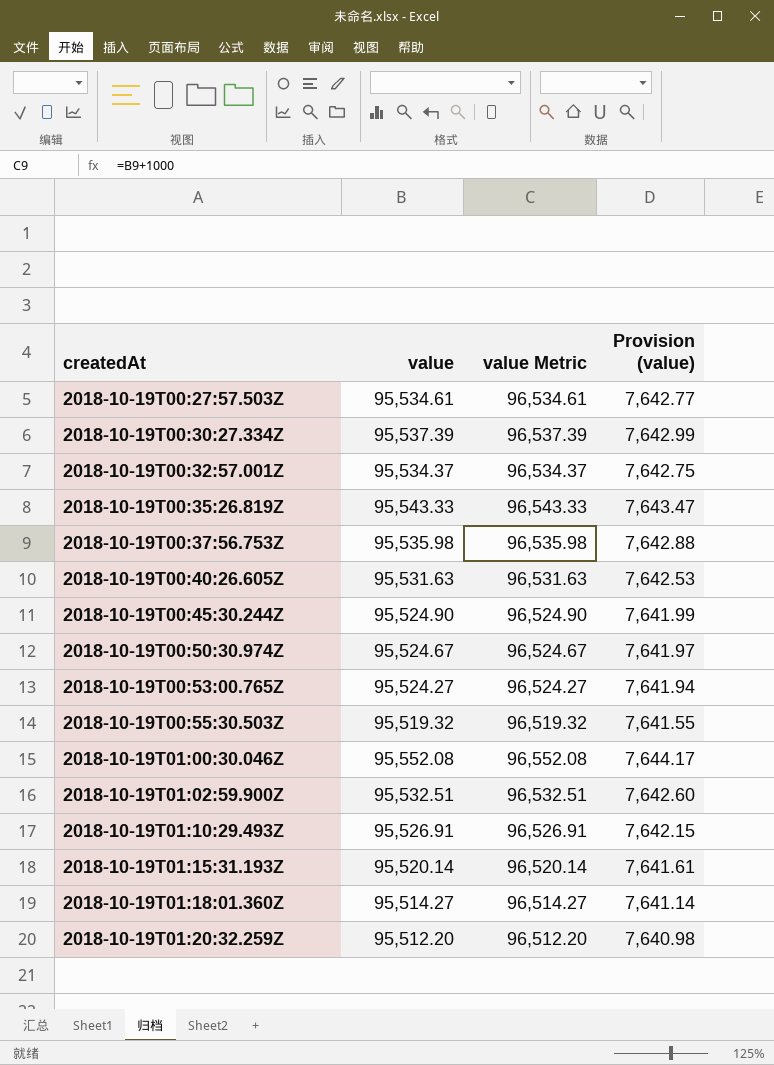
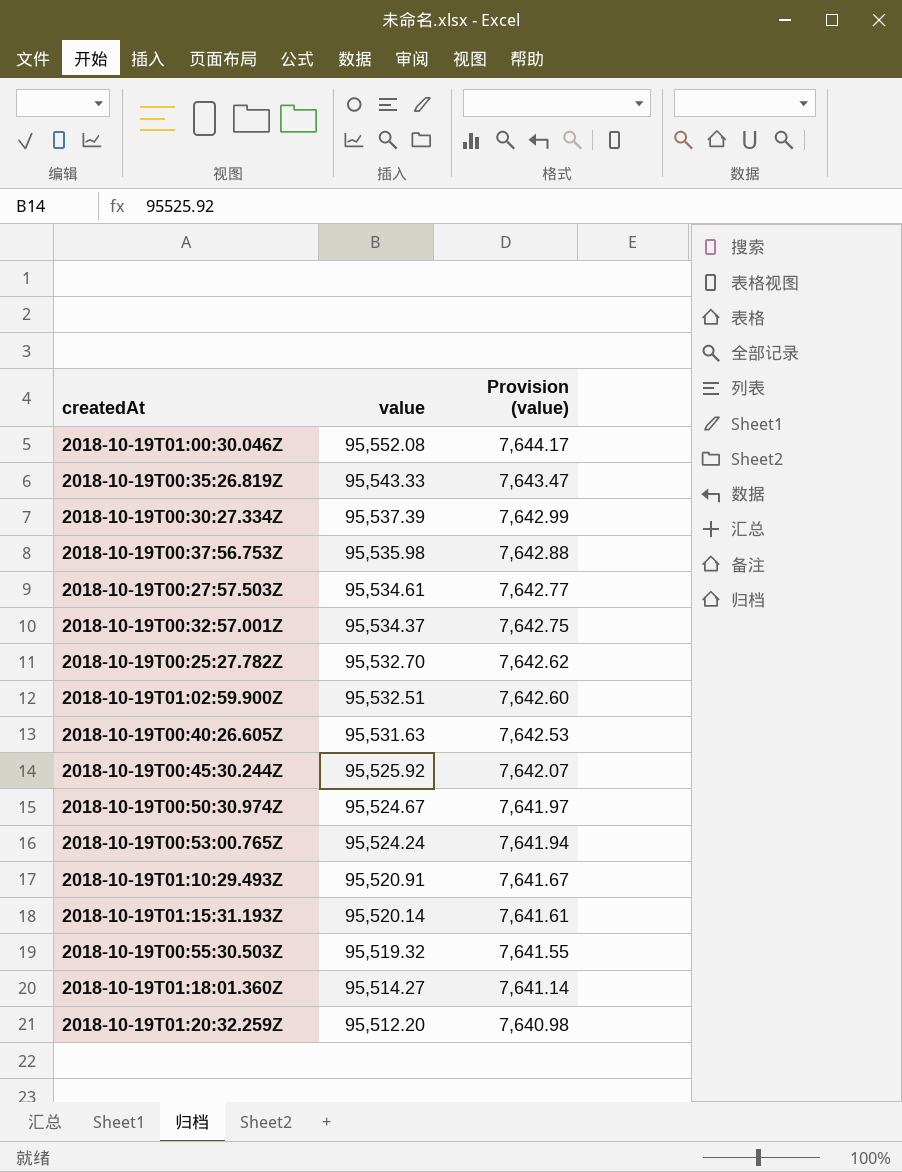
row order: createdAt ascending -> value descending
column value Metric | formula: [value] + 1000 -> none
row 2018-10-19T00:25:27.782Z: none -> 95,532.70 | 7,642.62
2018-10-19T00:45:30.244Z | value: 95,524.90 -> 95,525.92
2018-10-19T00:45:30.244Z | Provision (value): 7,641.99 -> 7,642.07
2018-10-19T00:53:00.765Z | value: 95,524.27 -> 95,524.24
2018-10-19T01:10:29.493Z | value: 95,526.91 -> 95,520.91
2018-10-19T01:10:29.493Z | Provision (value): 7,642.15 -> 7,641.67

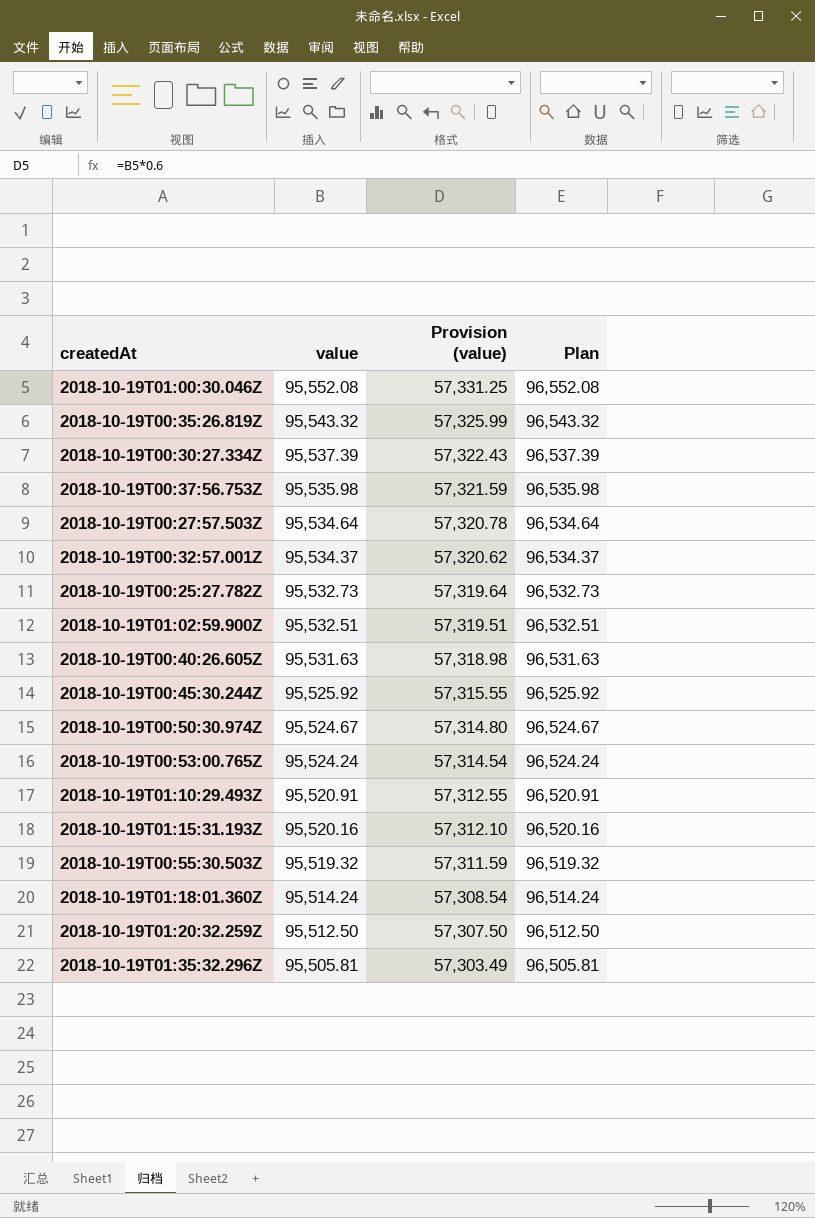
column Provision (value) | formula: [value] * 0.08 -> [value] * 0.6
column Plan | formula: none -> [value] + 1000
2018-10-19T00:35:26.819Z | value: 95,543.33 -> 95,543.32
2018-10-19T00:27:57.503Z | value: 95,534.61 -> 95,534.64
2018-10-19T00:25:27.782Z | value: 95,532.70 -> 95,532.73
2018-10-19T01:15:31.193Z | value: 95,520.14 -> 95,520.16
2018-10-19T01:18:01.360Z | value: 95,514.27 -> 95,514.24
2018-10-19T01:20:32.259Z | value: 95,512.20 -> 95,512.50
row 2018-10-19T01:35:32.296Z: none -> 95,505.81 | 57,303.49 | 96,505.81

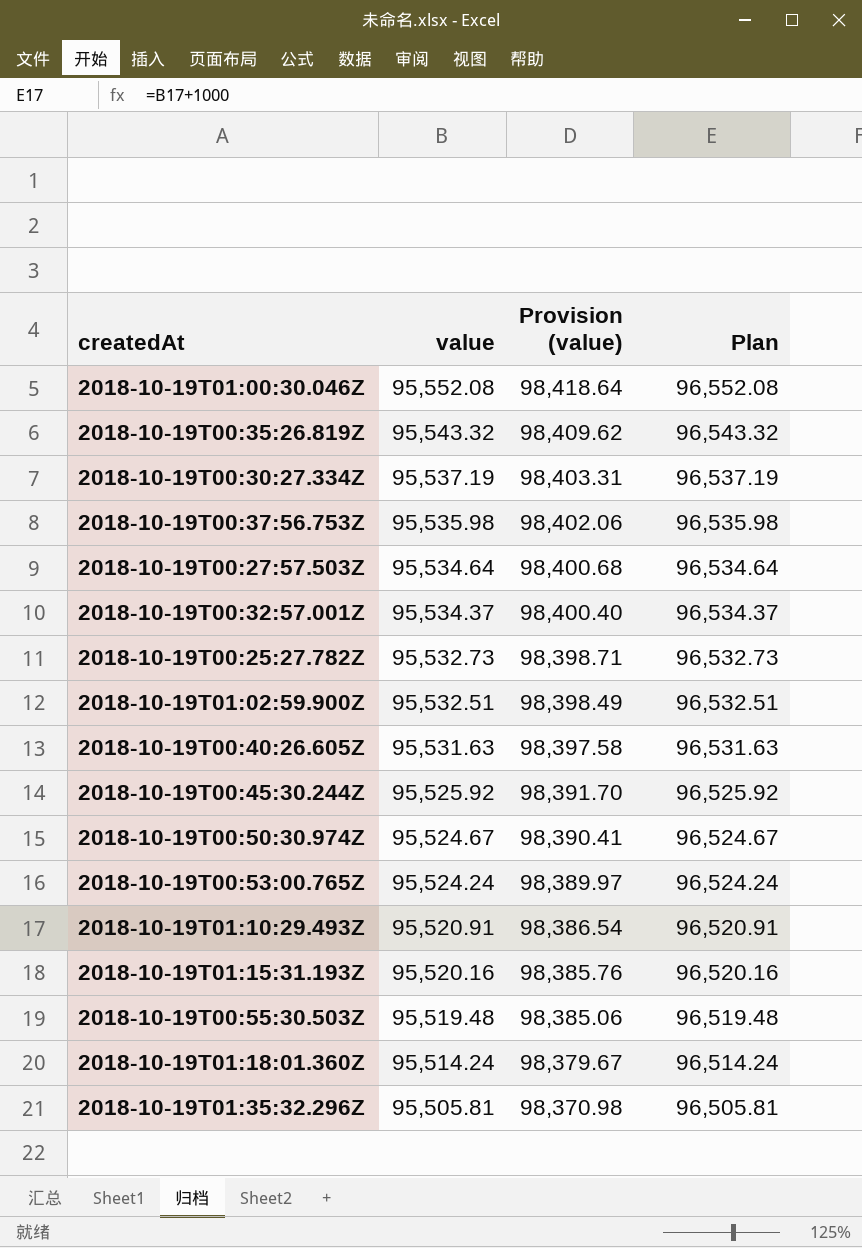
column Provision (value) | formula: [value] * 0.6 -> [value] * 1.03
row 2018-10-19T01:20:32.259Z: 95,512.50 | 57,307.50 | 96,512.50 -> none
2018-10-19T00:30:27.334Z | value: 95,537.39 -> 95,537.19
2018-10-19T00:30:27.334Z | Plan: 96,537.39 -> 96,537.19
2018-10-19T00:55:30.503Z | value: 95,519.32 -> 95,519.48
2018-10-19T00:55:30.503Z | Plan: 96,519.32 -> 96,519.48

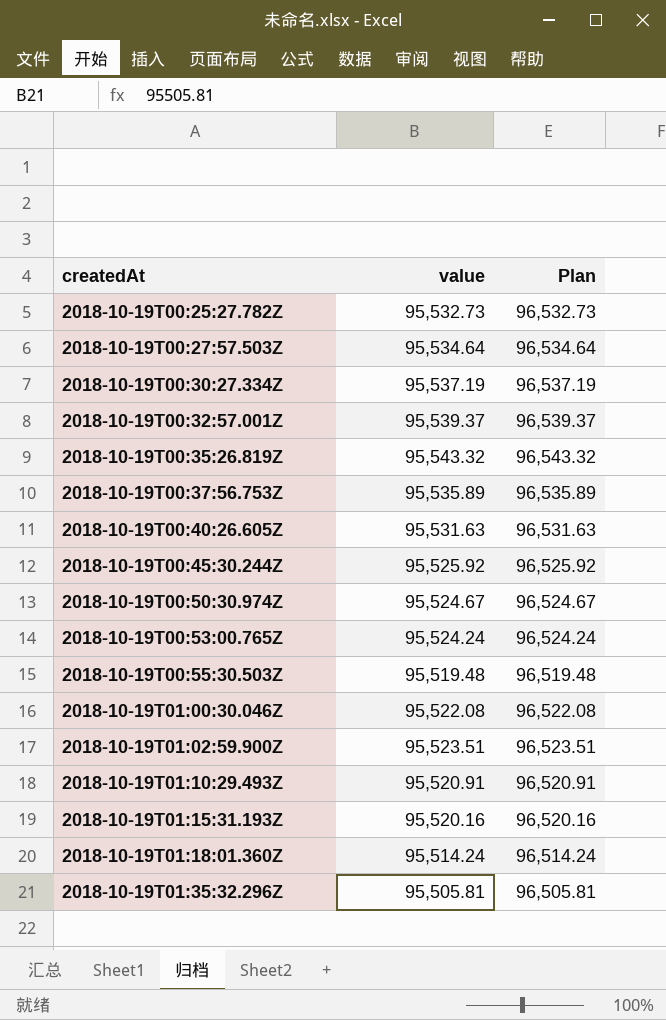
row order: value descending -> createdAt ascending
column Provision (value) | formula: [value] * 1.03 -> none
2018-10-19T00:32:57.001Z | value: 95,534.37 -> 95,539.37
2018-10-19T00:32:57.001Z | Plan: 96,534.37 -> 96,539.37
2018-10-19T00:37:56.753Z | value: 95,535.98 -> 95,535.89
2018-10-19T00:37:56.753Z | Plan: 96,535.98 -> 96,535.89
2018-10-19T01:00:30.046Z | value: 95,552.08 -> 95,522.08
2018-10-19T01:00:30.046Z | Plan: 96,552.08 -> 96,522.08
2018-10-19T01:02:59.900Z | value: 95,532.51 -> 95,523.51
2018-10-19T01:02:59.900Z | Plan: 96,532.51 -> 96,523.51

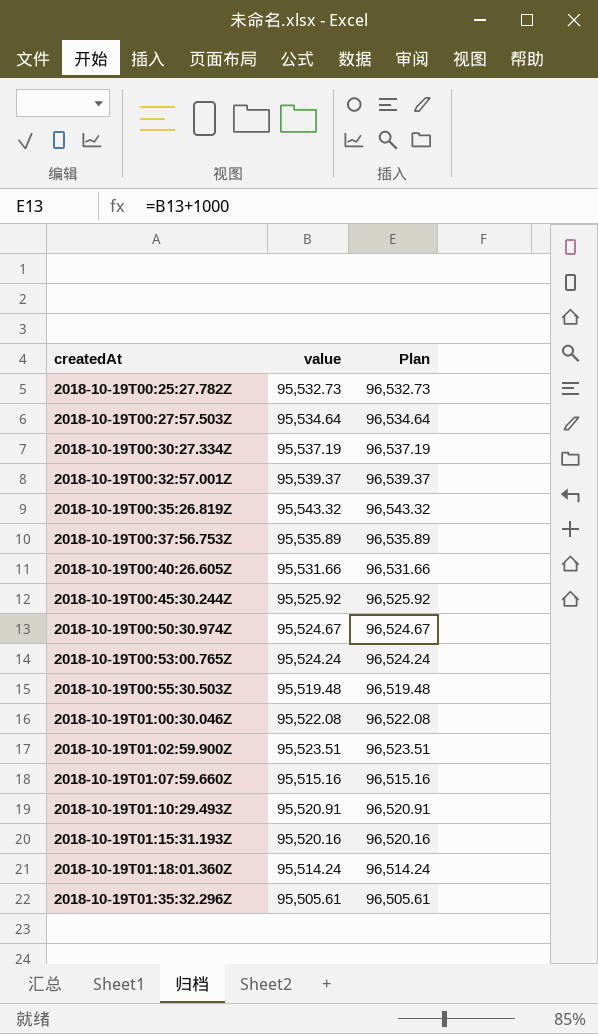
2018-10-19T00:40:26.605Z | value: 95,531.63 -> 95,531.66
2018-10-19T00:40:26.605Z | Plan: 96,531.63 -> 96,531.66
row 2018-10-19T01:07:59.660Z: none -> 95,515.16 | 96,515.16
2018-10-19T01:35:32.296Z | value: 95,505.81 -> 95,505.61
2018-10-19T01:35:32.296Z | Plan: 96,505.81 -> 96,505.61

